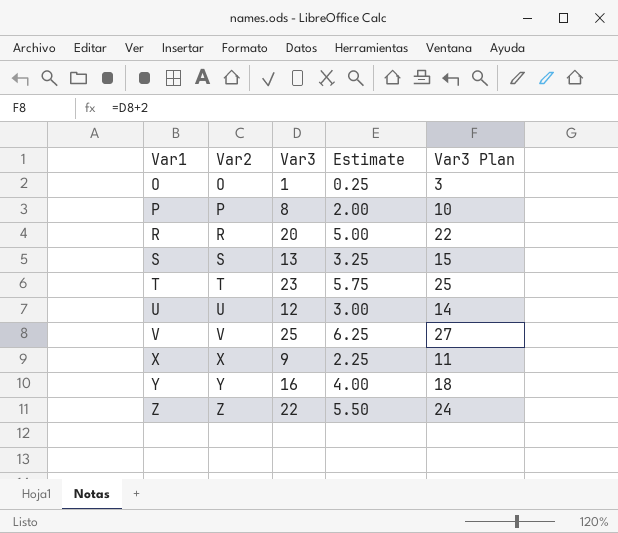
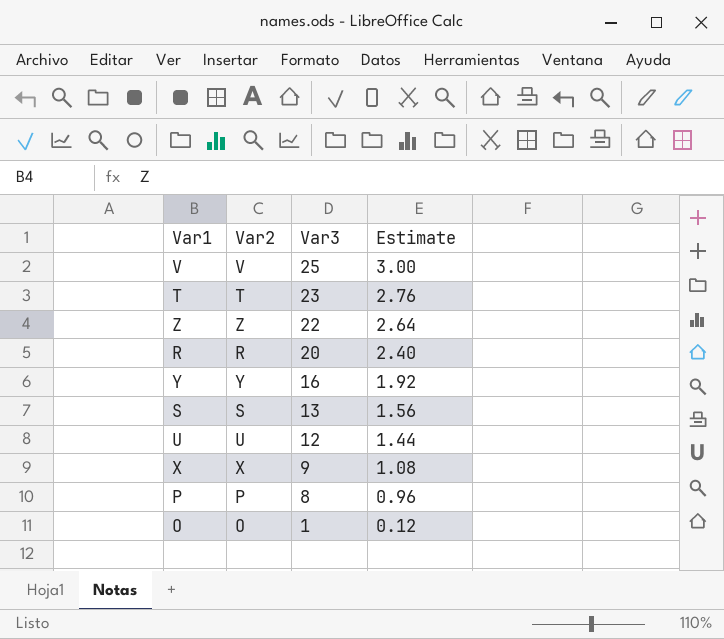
row order: Var1 ascending -> Var3 descending
column Var3 Plan | formula: [Var3] + 2 -> none
column Estimate | formula: [Var3] * 0.25 -> [Var3] * 0.12

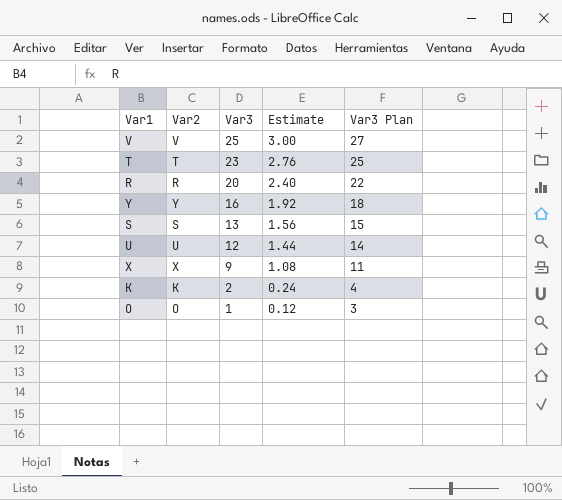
column Var3 Plan | formula: none -> [Var3] + 2
row Z: Z | 22 | 2.64 -> none
row P: P | 8 | 0.96 -> none
row K: none -> K | 2 | 0.24 | 4

